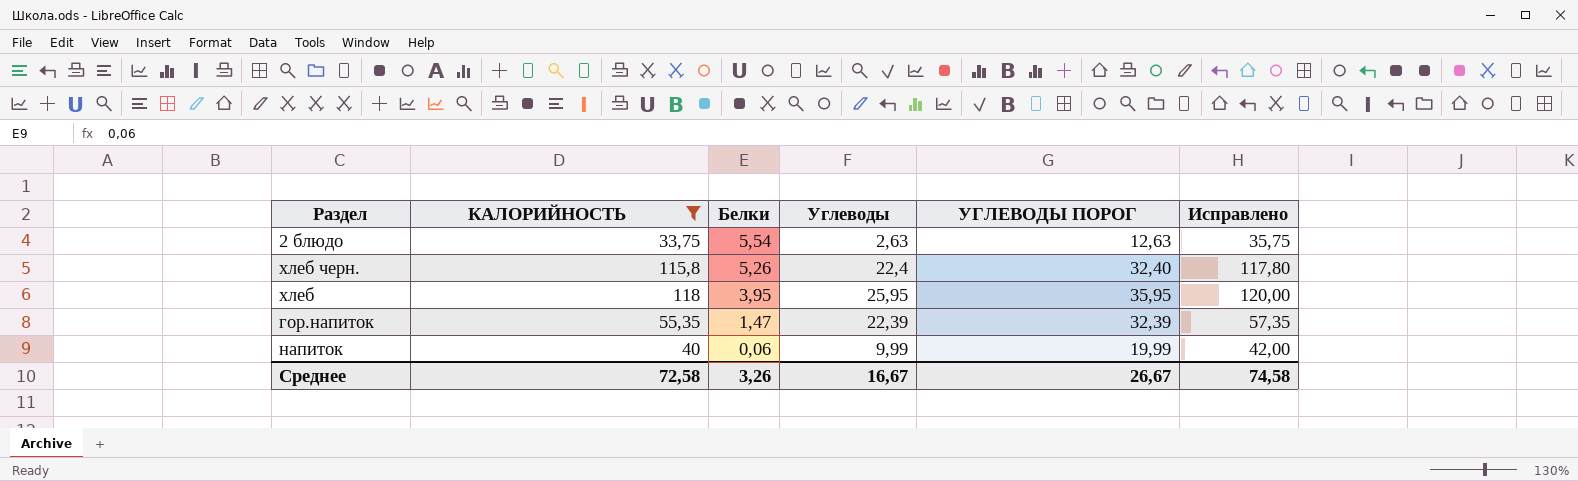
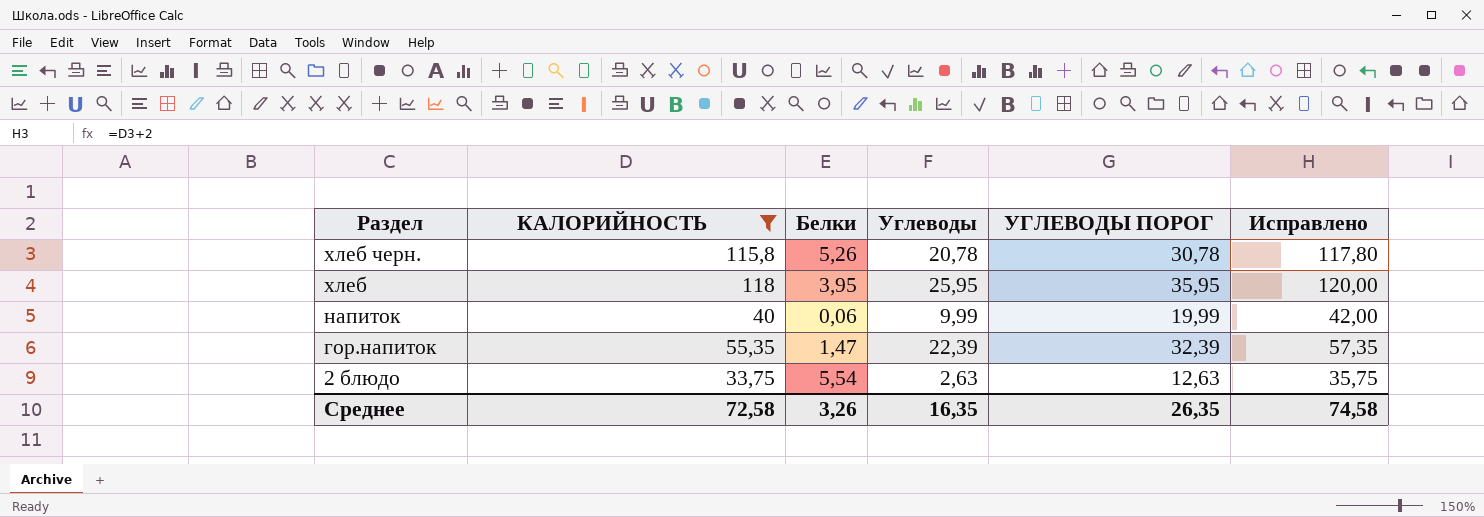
row order: Белки descending -> Раздел descending
хлеб черн. | Углеводы: 22,4 -> 20,78
хлеб черн. | УГЛЕВОДЫ ПОРОГ: 32,40 -> 30,78
Среднее | Углеводы: 16,67 -> 16,35
Среднее | УГЛЕВОДЫ ПОРОГ: 26,67 -> 26,35

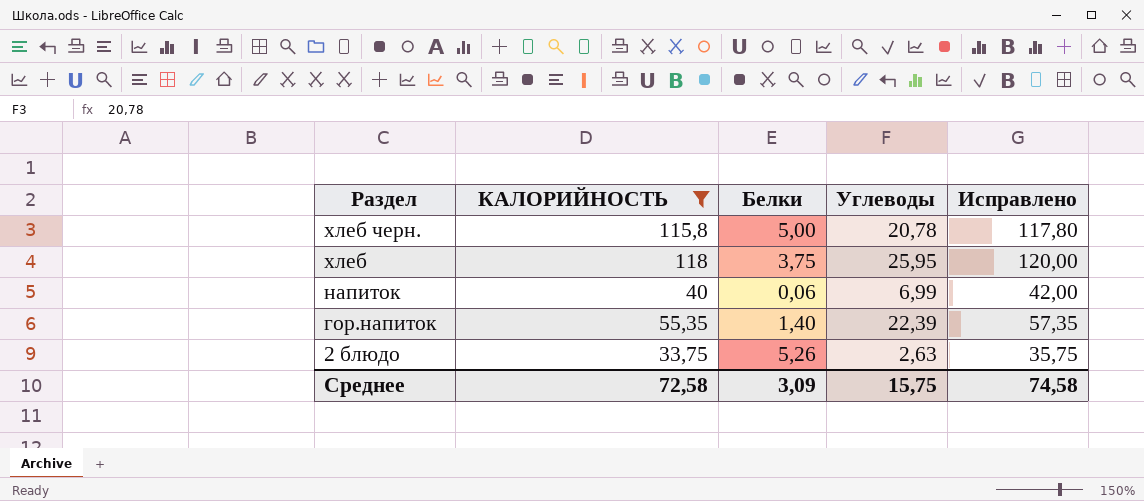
column УГЛЕВОДЫ ПОРОГ | formula: [Углеводы] + 10 -> none
хлеб черн. | Белки: 5,26 -> 5,00
хлеб | Белки: 3,95 -> 3,75
напиток | Углеводы: 9,99 -> 6,99
гор.напиток | Белки: 1,47 -> 1,40
2 блюдо | Белки: 5,54 -> 5,26
Среднее | Белки: 3,26 -> 3,09
Среднее | Углеводы: 16,35 -> 15,75

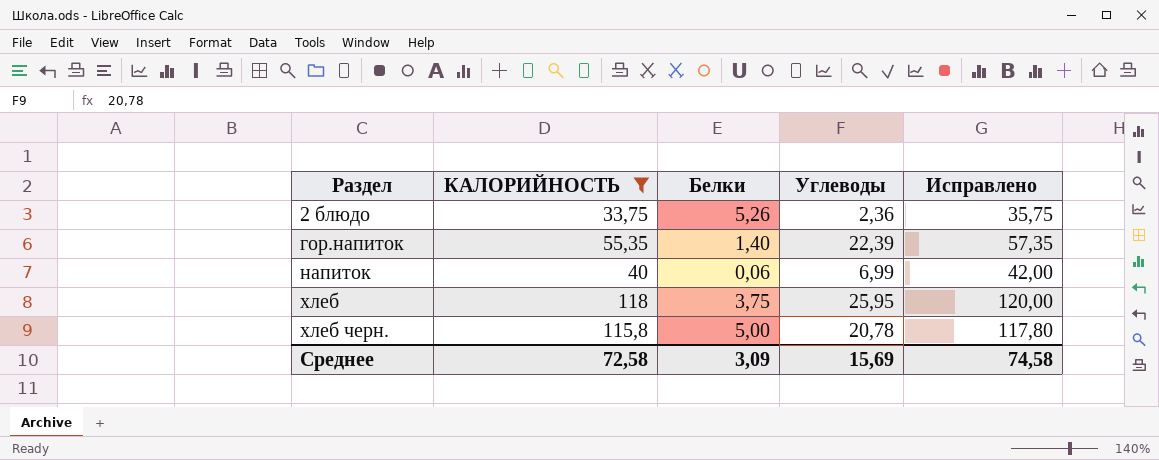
row order: Раздел descending -> Раздел ascending
2 блюдо | Углеводы: 2,63 -> 2,36
Среднее | Углеводы: 15,75 -> 15,69

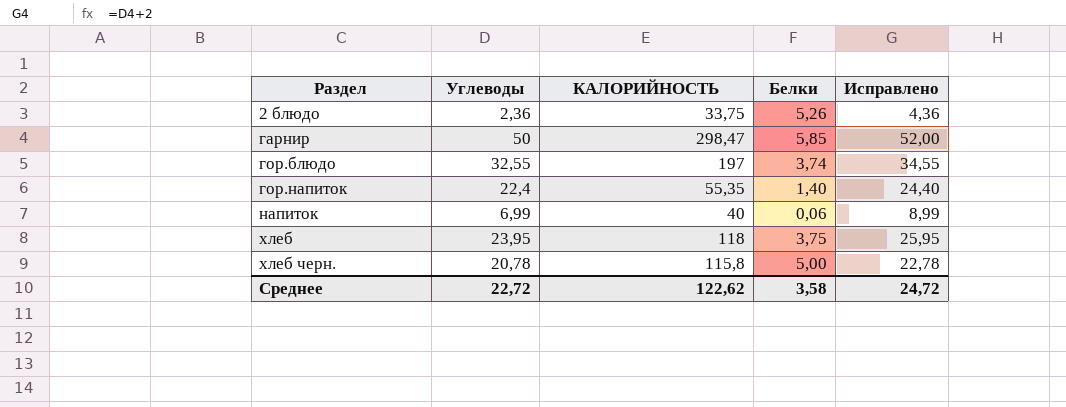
filter: КАЛОРИЙНОСТЬ <= 118 -> none
column Углеводы | position: 4 -> 2
column Исправлено | formula: [КАЛОРИЙНОСТЬ] + 2 -> [Углеводы] + 2
гор.напиток | Углеводы: 22,39 -> 22,4
хлеб | Углеводы: 25,95 -> 23,95
Среднее | Углеводы: 15,69 -> 22,72
Среднее | КАЛОРИЙНОСТЬ: 72,58 -> 122,62
Среднее | Белки: 3,09 -> 3,58
Среднее | Исправлено: 74,58 -> 24,72

